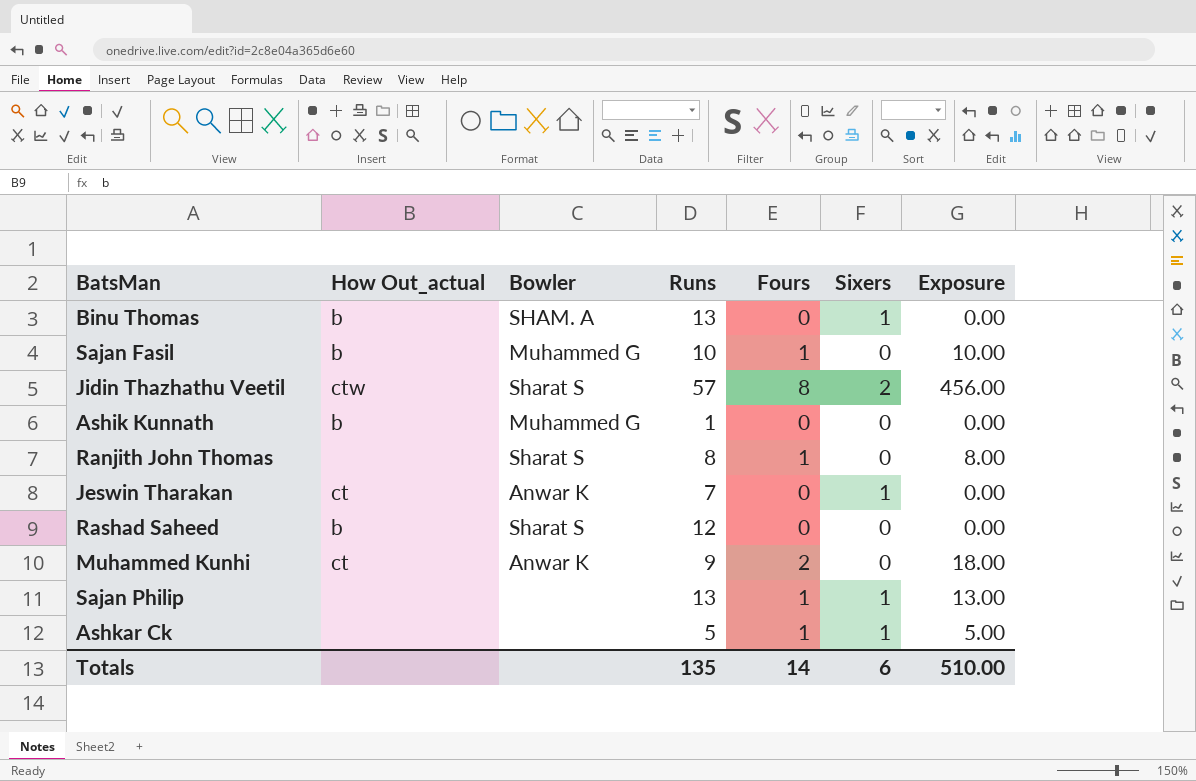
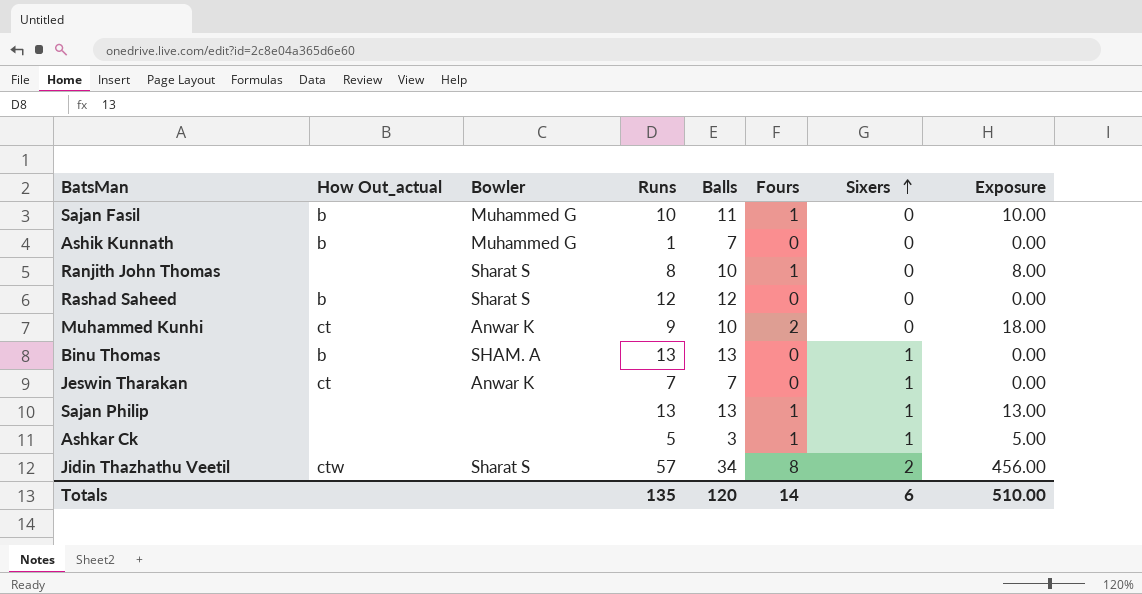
row order: none -> Sixers ascending
column Balls | position: none -> 5

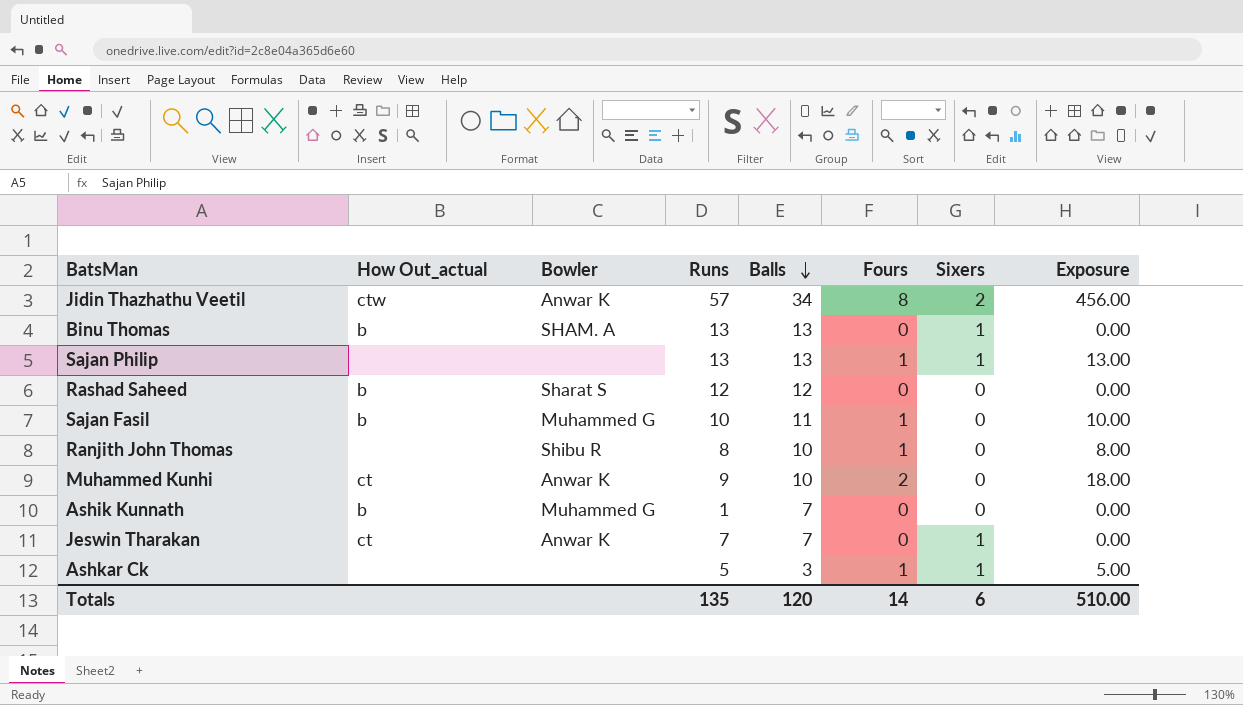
row order: Sixers ascending -> Balls descending
Jidin Thazhathu Veetil | Bowler: Sharat S -> Anwar K
Ranjith John Thomas | Bowler: Sharat S -> Shibu R

